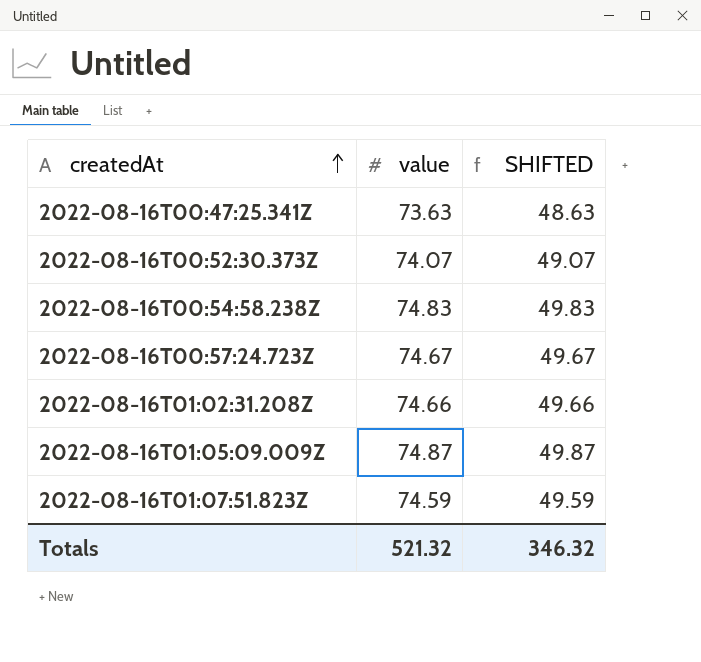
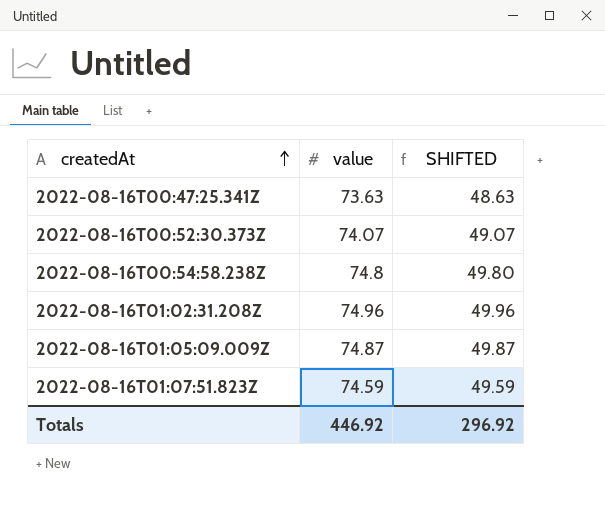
row 2022-08-16T00:57:24.723Z: 74.67 | 49.67 -> none
2022-08-16T00:54:58.238Z | value: 74.83 -> 74.8
2022-08-16T00:54:58.238Z | SHIFTED: 49.83 -> 49.80
2022-08-16T01:02:31.208Z | value: 74.66 -> 74.96
2022-08-16T01:02:31.208Z | SHIFTED: 49.66 -> 49.96
Totals | value: 521.32 -> 446.92
Totals | SHIFTED: 346.32 -> 296.92

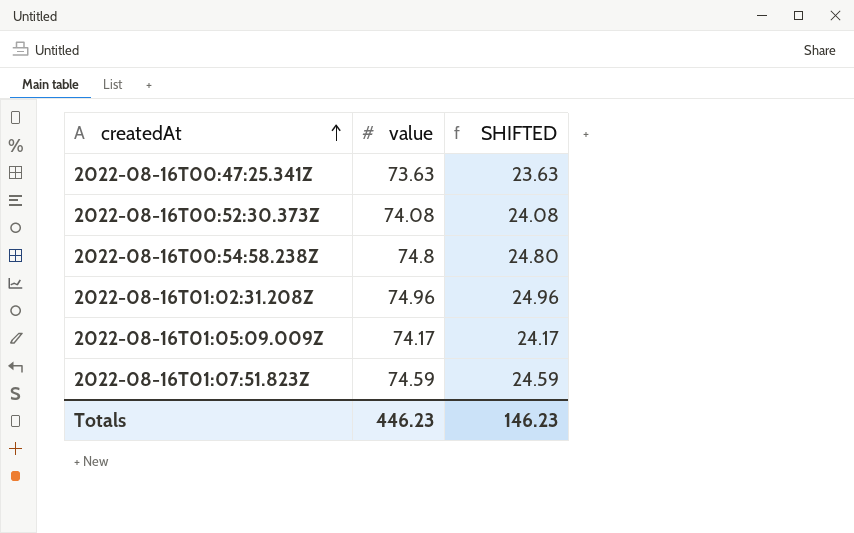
column SHIFTED | formula: [value] - 25 -> [value] - 50
2022-08-16T00:52:30.373Z | value: 74.07 -> 74.08
2022-08-16T01:05:09.009Z | value: 74.87 -> 74.17
Totals | value: 446.92 -> 446.23
Totals | SHIFTED: 296.92 -> 146.23

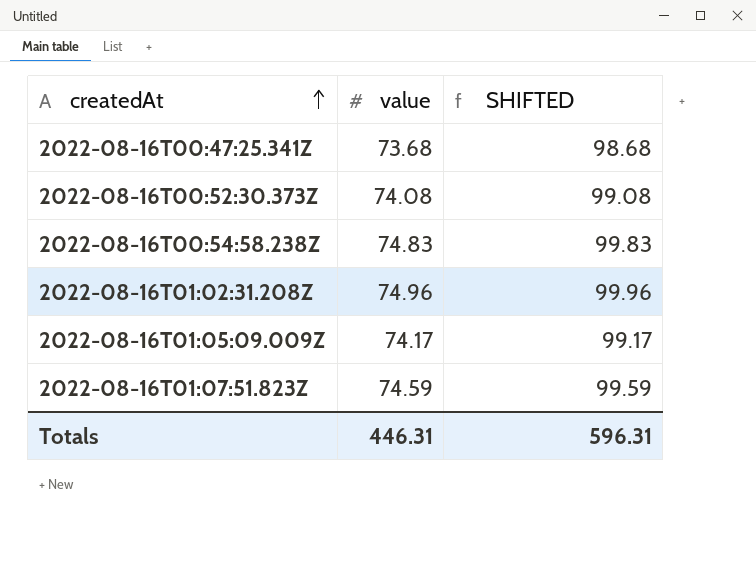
column SHIFTED | formula: [value] - 50 -> [value] + 25
2022-08-16T00:47:25.341Z | value: 73.63 -> 73.68
2022-08-16T00:54:58.238Z | value: 74.8 -> 74.83
Totals | value: 446.23 -> 446.31
Totals | SHIFTED: 146.23 -> 596.31

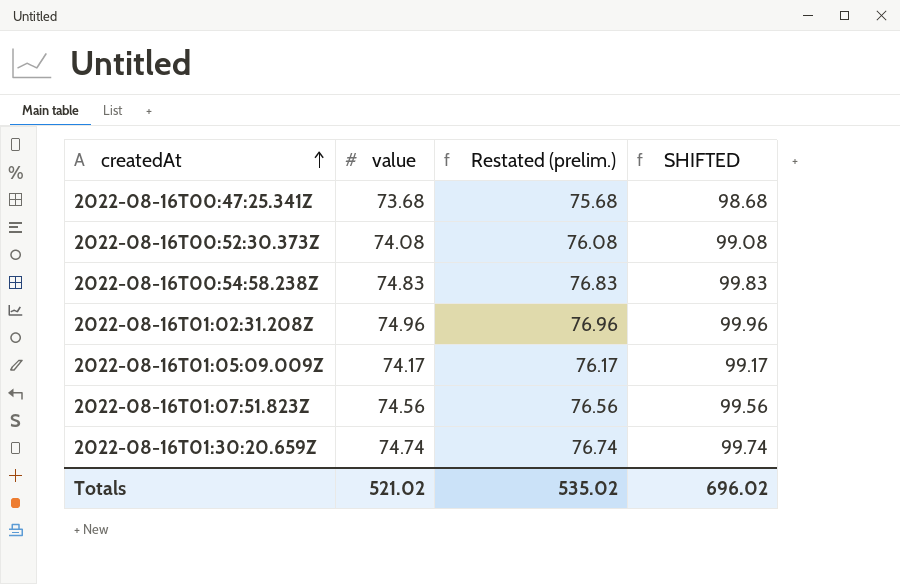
column Restated (prelim.) | formula: none -> [value] + 2
2022-08-16T01:07:51.823Z | value: 74.59 -> 74.56
2022-08-16T01:07:51.823Z | SHIFTED: 99.59 -> 99.56
row 2022-08-16T01:30:20.659Z: none -> 74.74 | 76.74 | 99.74
Totals | value: 446.31 -> 521.02
Totals | SHIFTED: 596.31 -> 696.02

